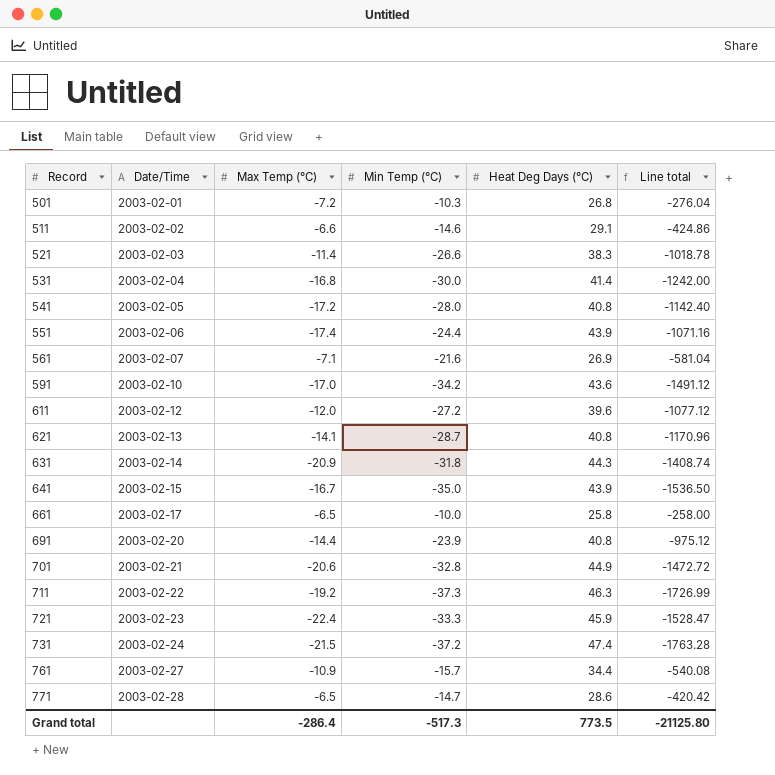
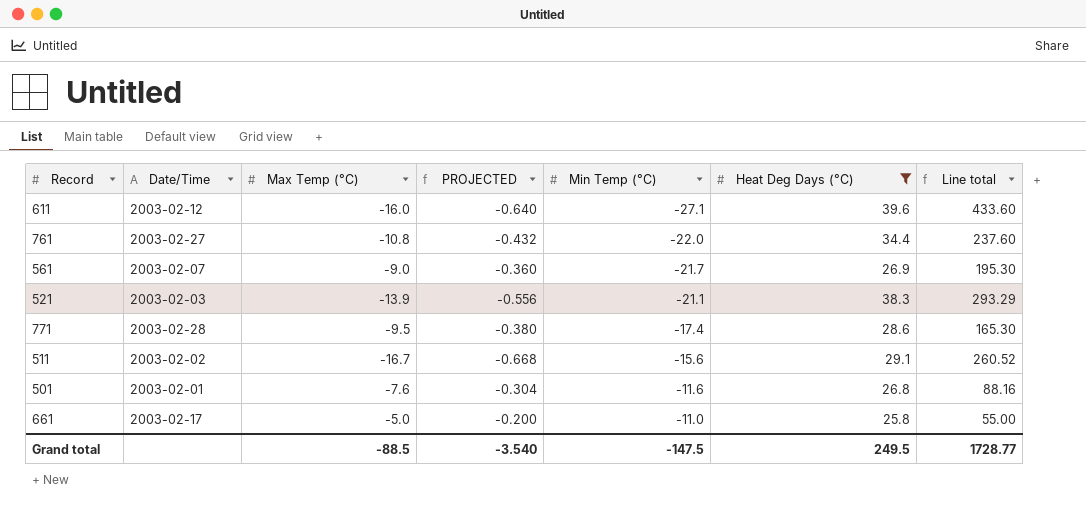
filter: none -> Heat Deg Days (°C) <= 39.6
row order: Record ascending -> Min Temp (°C) ascending
column PROJECTED | formula: none -> [Max Temp (°C)] * 0.04
column Line total | formula: [Min Temp (°C)] * [Heat Deg Days (°C)] -> [Max Temp (°C)] * [Min Temp (°C)]
611 | Max Temp (°C): -12.0 -> -16.0
611 | Min Temp (°C): -27.2 -> -27.1
761 | Max Temp (°C): -10.9 -> -10.8
761 | Min Temp (°C): -15.7 -> -22.0
561 | Max Temp (°C): -7.1 -> -9.0
561 | Min Temp (°C): -21.6 -> -21.7
521 | Max Temp (°C): -11.4 -> -13.9
521 | Min Temp (°C): -26.6 -> -21.1
771 | Max Temp (°C): -6.5 -> -9.5
771 | Min Temp (°C): -14.7 -> -17.4
511 | Max Temp (°C): -6.6 -> -16.7
511 | Min Temp (°C): -14.6 -> -15.6
501 | Max Temp (°C): -7.2 -> -7.6
501 | Min Temp (°C): -10.3 -> -11.6
661 | Max Temp (°C): -6.5 -> -5.0
661 | Min Temp (°C): -10.0 -> -11.0
Grand total | Max Temp (°C): -286.4 -> -88.5
Grand total | Min Temp (°C): -517.3 -> -147.5
Grand total | Heat Deg Days (°C): 773.5 -> 249.5
Grand total | Line total: -21125.80 -> 1728.77

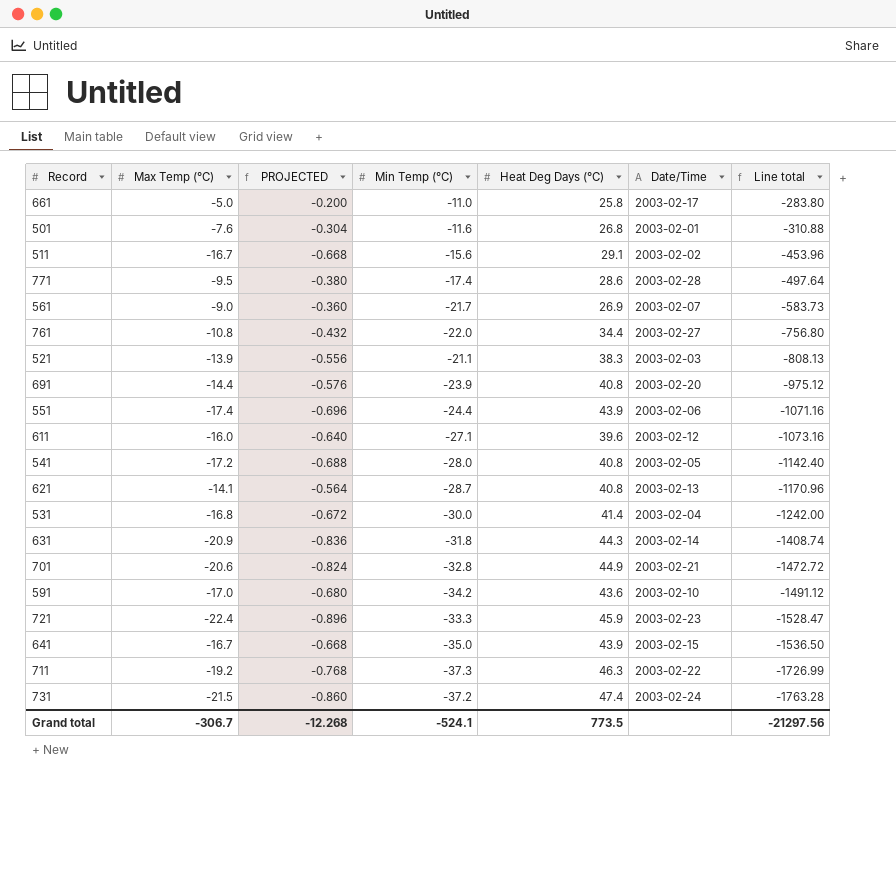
filter: Heat Deg Days (°C) <= 39.6 -> none
row order: Min Temp (°C) ascending -> Line total descending
column Date/Time | position: 2 -> 6
column Line total | formula: [Max Temp (°C)] * [Min Temp (°C)] -> [Min Temp (°C)] * [Heat Deg Days (°C)]
Grand total | Max Temp (°C): -88.5 -> -306.7
Grand total | PROJECTED: -3.540 -> -12.268
Grand total | Min Temp (°C): -147.5 -> -524.1
Grand total | Heat Deg Days (°C): 249.5 -> 773.5
Grand total | Line total: 1728.77 -> -21297.56

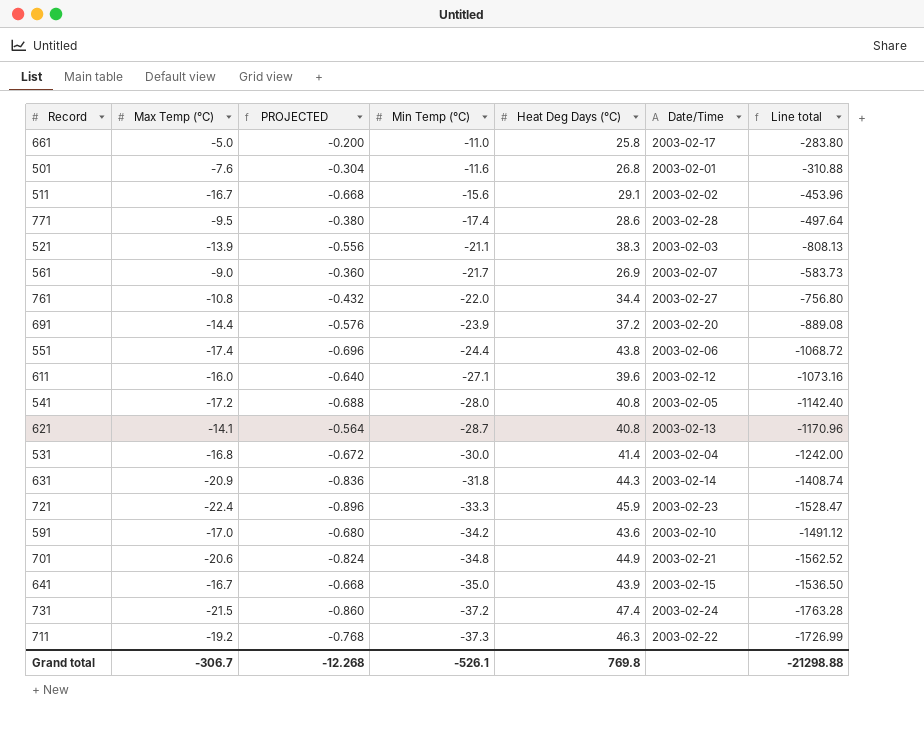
row order: Line total descending -> Min Temp (°C) descending
691 | Heat Deg Days (°C): 40.8 -> 37.2
691 | Line total: -975.12 -> -889.08
551 | Heat Deg Days (°C): 43.9 -> 43.8
551 | Line total: -1071.16 -> -1068.72
701 | Min Temp (°C): -32.8 -> -34.8
701 | Line total: -1472.72 -> -1562.52
Grand total | Min Temp (°C): -524.1 -> -526.1
Grand total | Heat Deg Days (°C): 773.5 -> 769.8
Grand total | Line total: -21297.56 -> -21298.88

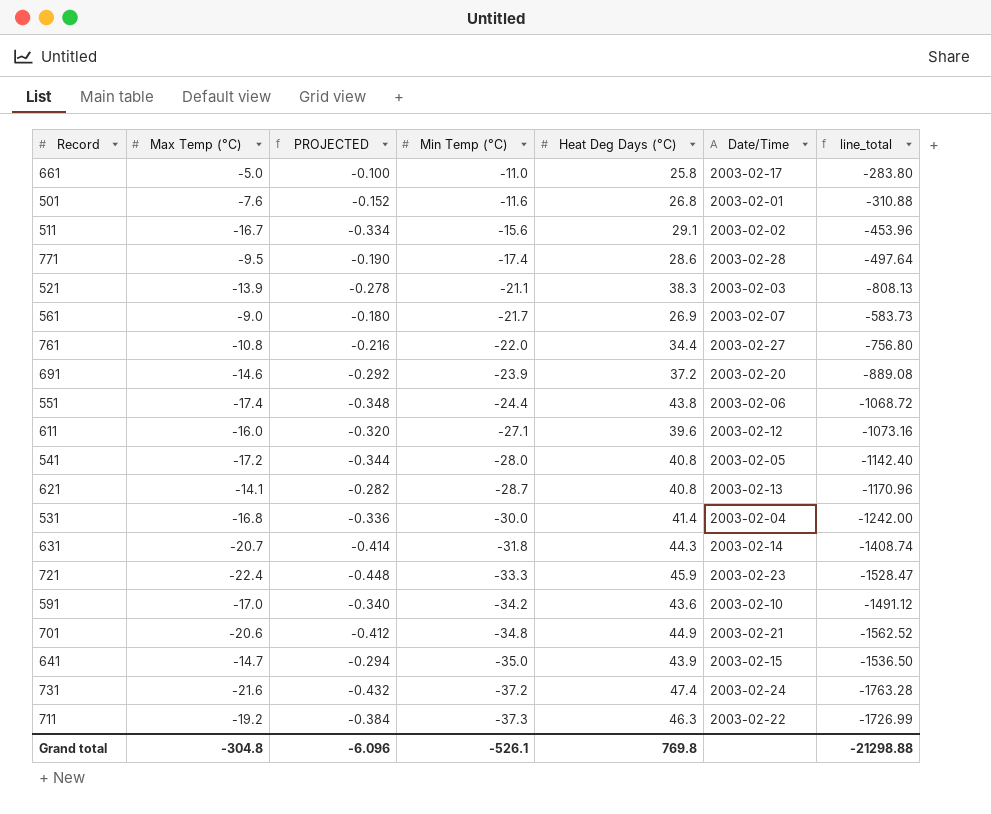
column PROJECTED | formula: [Max Temp (°C)] * 0.04 -> [Max Temp (°C)] * 0.02
column name: Line total -> line_total
691 | Max Temp (°C): -14.4 -> -14.6
631 | Max Temp (°C): -20.9 -> -20.7
641 | Max Temp (°C): -16.7 -> -14.7
731 | Max Temp (°C): -21.5 -> -21.6
Grand total | Max Temp (°C): -306.7 -> -304.8
Grand total | PROJECTED: -12.268 -> -6.096

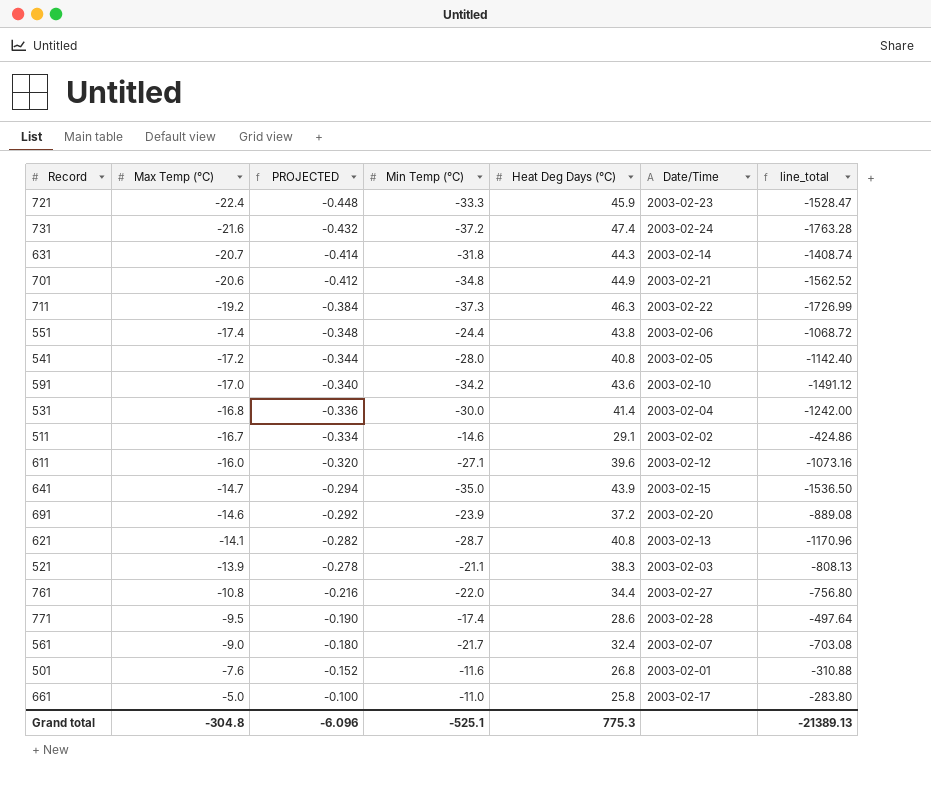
row order: Min Temp (°C) descending -> Max Temp (°C) ascending
511 | Min Temp (°C): -15.6 -> -14.6
511 | line_total: -453.96 -> -424.86
561 | Heat Deg Days (°C): 26.9 -> 32.4
561 | line_total: -583.73 -> -703.08
Grand total | Min Temp (°C): -526.1 -> -525.1
Grand total | Heat Deg Days (°C): 769.8 -> 775.3
Grand total | line_total: -21298.88 -> -21389.13

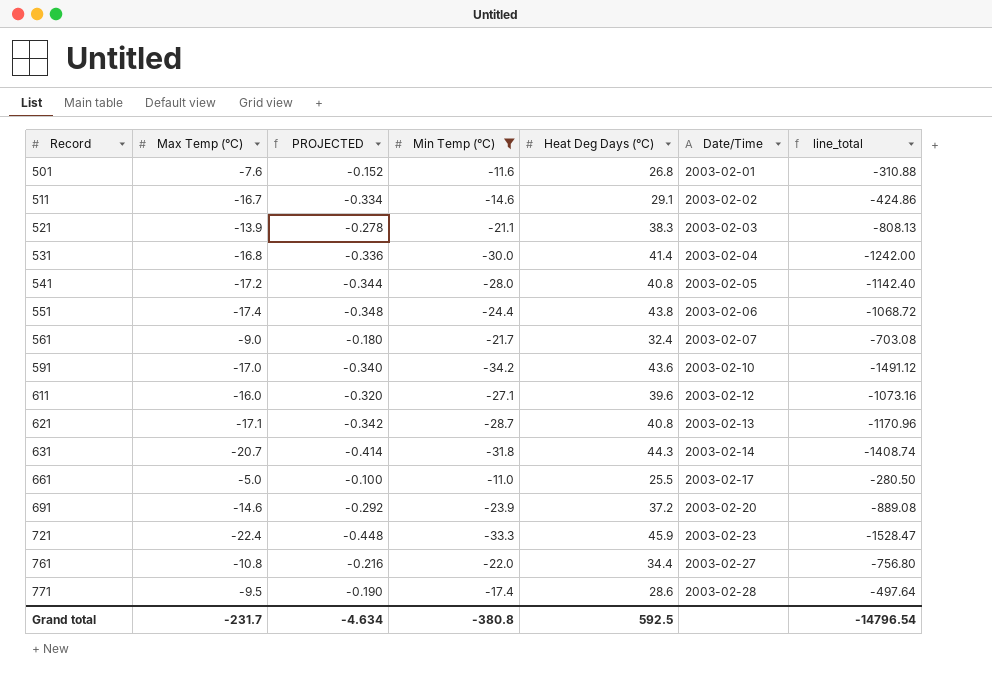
filter: none -> Min Temp (°C) >= -34.2
row order: Max Temp (°C) ascending -> Record ascending
621 | Max Temp (°C): -14.1 -> -17.1
621 | PROJECTED: -0.282 -> -0.342
661 | Heat Deg Days (°C): 25.8 -> 25.5
661 | line_total: -283.80 -> -280.50
Grand total | Max Temp (°C): -304.8 -> -231.7
Grand total | PROJECTED: -6.096 -> -4.634
Grand total | Min Temp (°C): -525.1 -> -380.8
Grand total | Heat Deg Days (°C): 775.3 -> 592.5
Grand total | line_total: -21389.13 -> -14796.54

